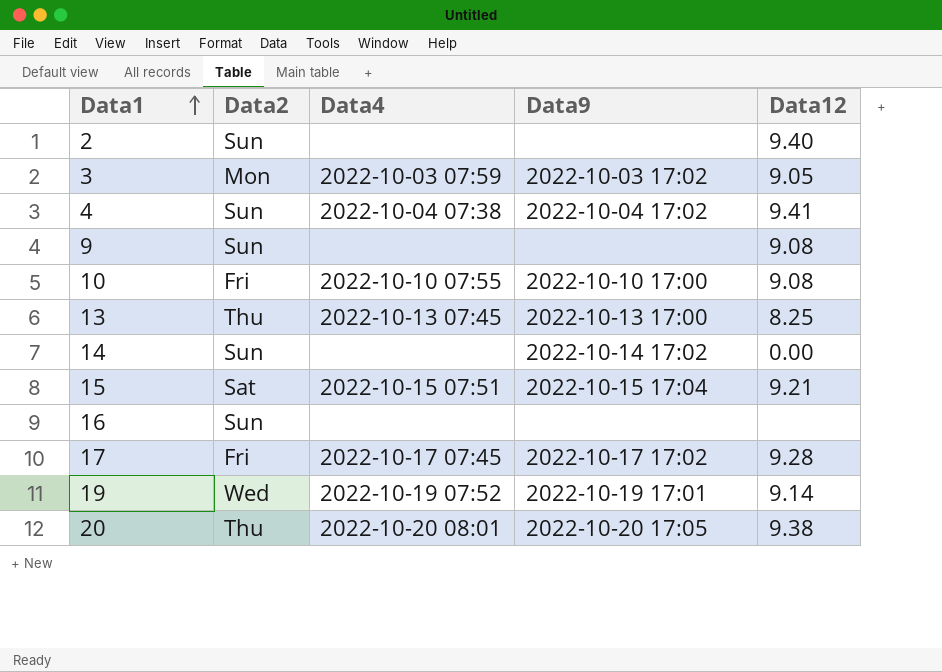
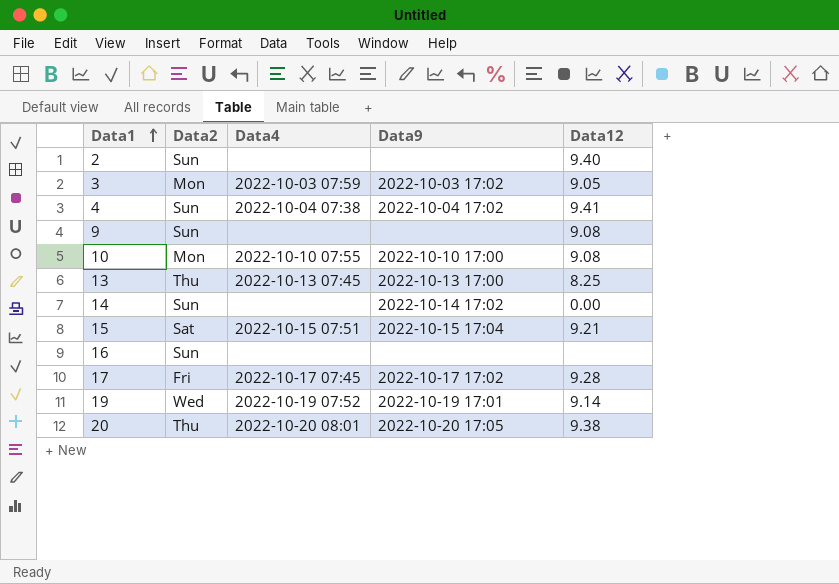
10 | Data2: Fri -> Mon

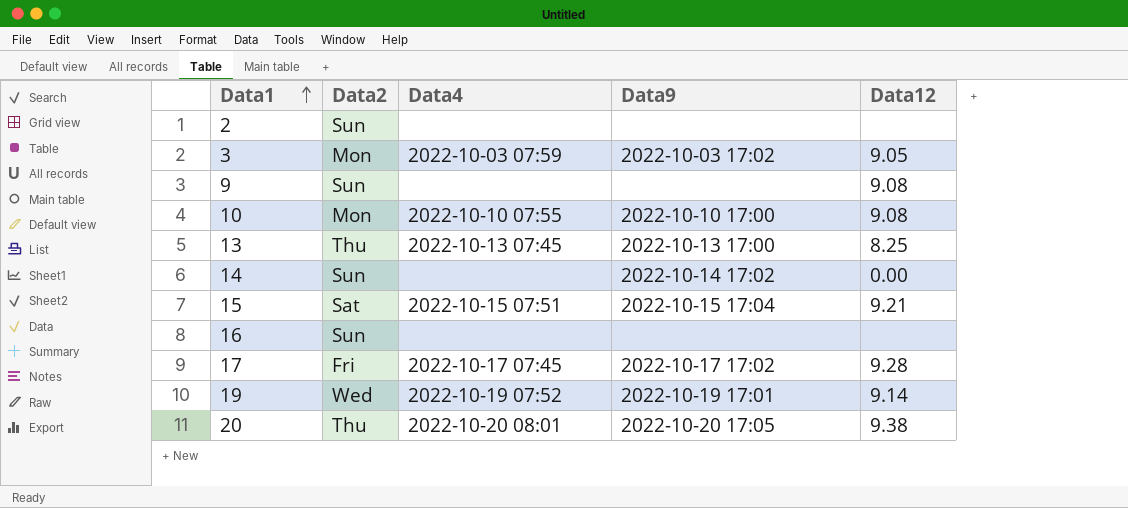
row 4: Sun | 2022-10-04 07:38 | 2022-10-04 17:02 | 9.41 -> none
2 | Data12: 9.40 -> none

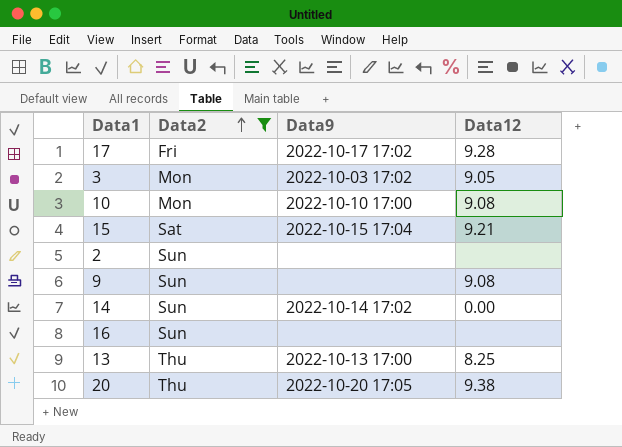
filter: none -> Data2 != Wed
row order: Data1 ascending -> Data2 ascending
column Data4 | position: 3 -> none

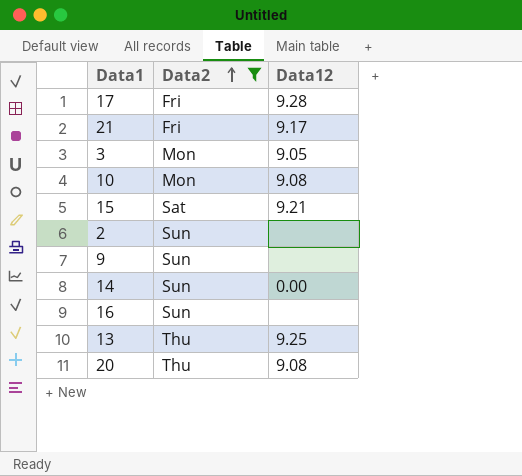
column Data9 | position: 3 -> none
row 21: none -> Fri | 9.17
9 | Data12: 9.08 -> none
13 | Data12: 8.25 -> 9.25
20 | Data12: 9.38 -> 9.08

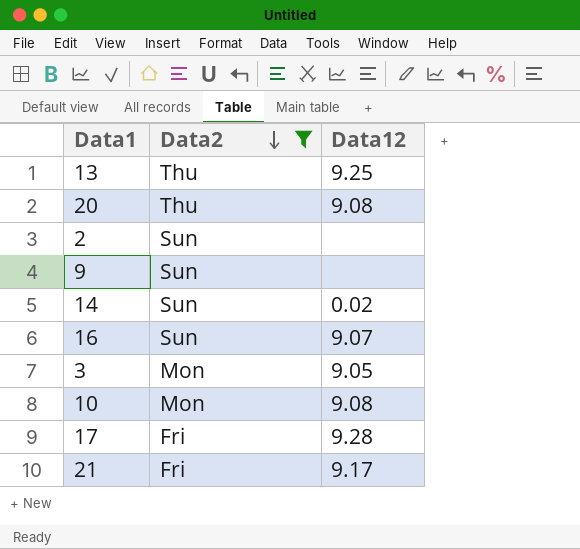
row order: Data2 ascending -> Data2 descending
row 15: Sat | 9.21 -> none
14 | Data12: 0.00 -> 0.02
16 | Data12: none -> 9.07

